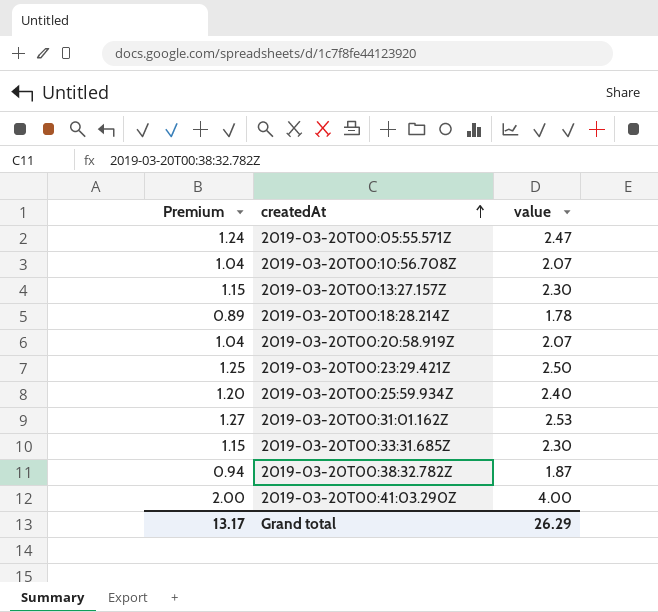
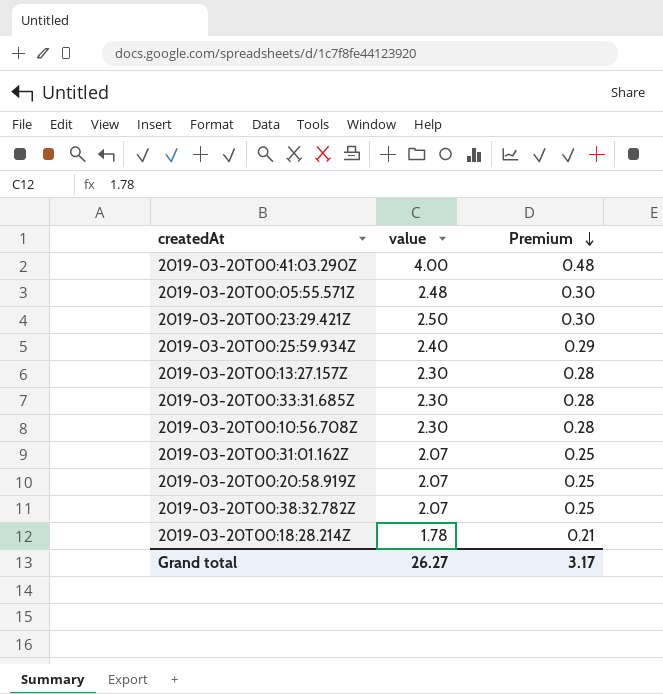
row order: createdAt ascending -> Premium descending
column Premium | formula: [value] * 0.5 -> [value] * 0.12
column Premium | position: 1 -> 3
2019-03-20T00:05:55.571Z | value: 2.47 -> 2.48
2019-03-20T00:10:56.708Z | value: 2.07 -> 2.30
2019-03-20T00:31:01.162Z | value: 2.53 -> 2.07
2019-03-20T00:38:32.782Z | value: 1.87 -> 2.07
Grand total | value: 26.29 -> 26.27
Grand total | Premium: 13.17 -> 3.17

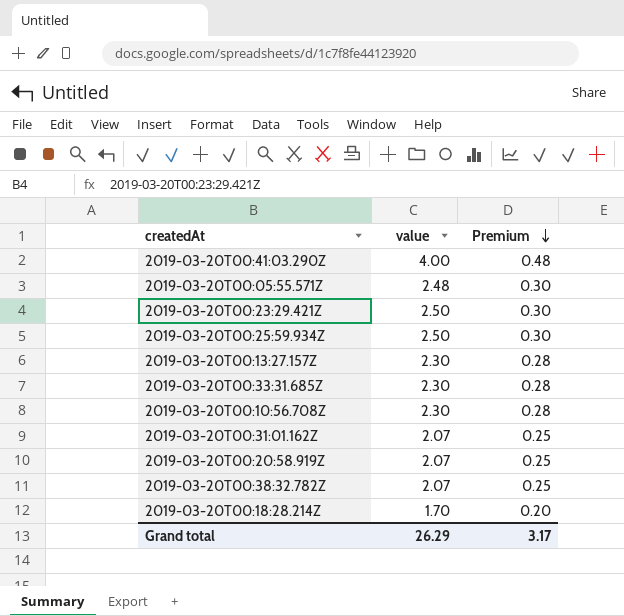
2019-03-20T00:25:59.934Z | value: 2.40 -> 2.50
2019-03-20T00:25:59.934Z | Premium: 0.29 -> 0.30
2019-03-20T00:18:28.214Z | value: 1.78 -> 1.70
2019-03-20T00:18:28.214Z | Premium: 0.21 -> 0.20
Grand total | value: 26.27 -> 26.29

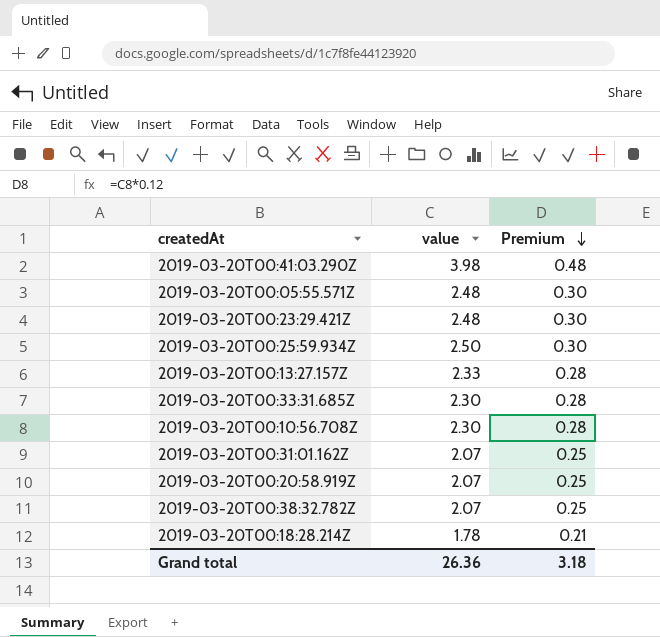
2019-03-20T00:41:03.290Z | value: 4.00 -> 3.98
2019-03-20T00:23:29.421Z | value: 2.50 -> 2.48
2019-03-20T00:13:27.157Z | value: 2.30 -> 2.33
2019-03-20T00:18:28.214Z | value: 1.70 -> 1.78
2019-03-20T00:18:28.214Z | Premium: 0.20 -> 0.21
Grand total | value: 26.29 -> 26.36
Grand total | Premium: 3.17 -> 3.18

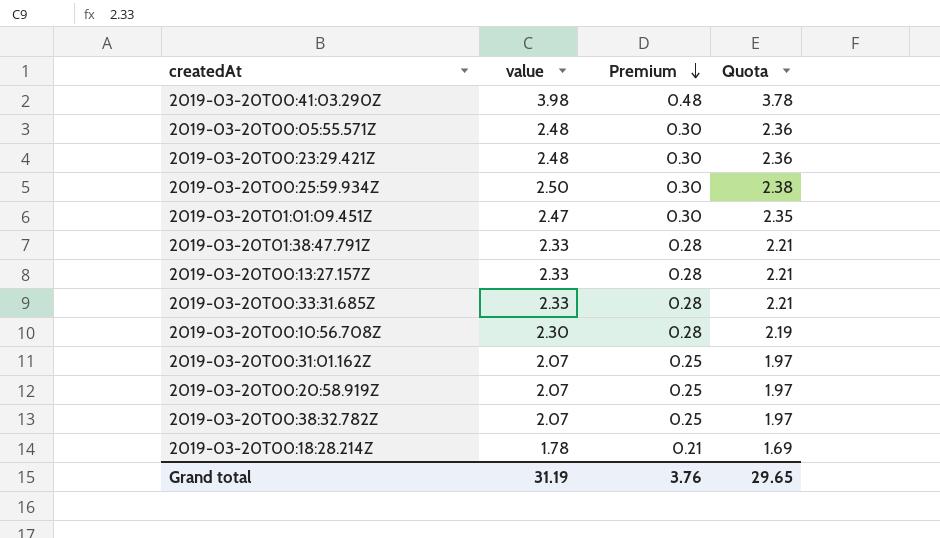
column Quota | formula: none -> [value] * 0.95
row 2019-03-20T01:01:09.451Z: none -> 2.47 | 0.30 | 2.35
row 2019-03-20T01:38:47.791Z: none -> 2.33 | 0.28 | 2.21
2019-03-20T00:33:31.685Z | value: 2.30 -> 2.33
Grand total | value: 26.36 -> 31.19
Grand total | Premium: 3.18 -> 3.76

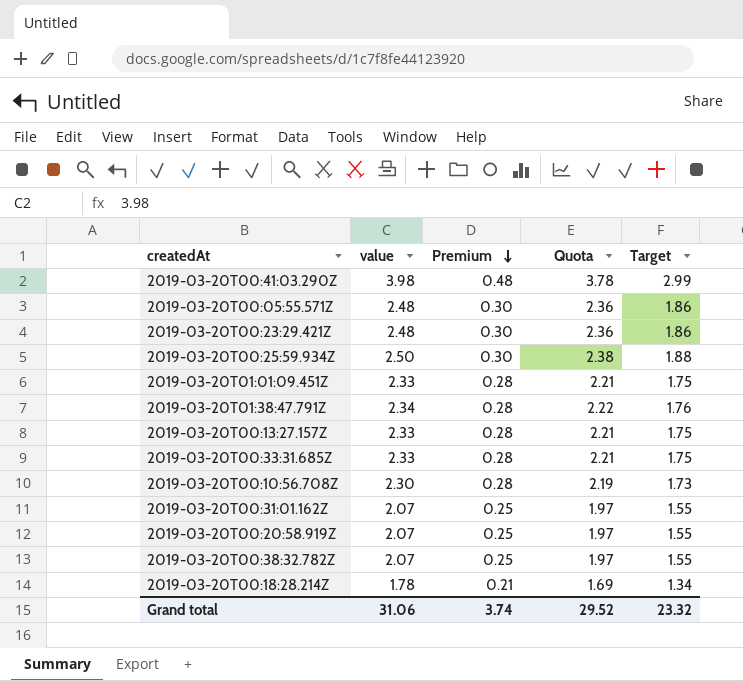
column Target | formula: none -> [value] * 0.75
2019-03-20T01:01:09.451Z | value: 2.47 -> 2.33
2019-03-20T01:01:09.451Z | Premium: 0.30 -> 0.28
2019-03-20T01:01:09.451Z | Quota: 2.35 -> 2.21
2019-03-20T01:38:47.791Z | value: 2.33 -> 2.34
2019-03-20T01:38:47.791Z | Quota: 2.21 -> 2.22
Grand total | value: 31.19 -> 31.06
Grand total | Premium: 3.76 -> 3.74
Grand total | Quota: 29.65 -> 29.52

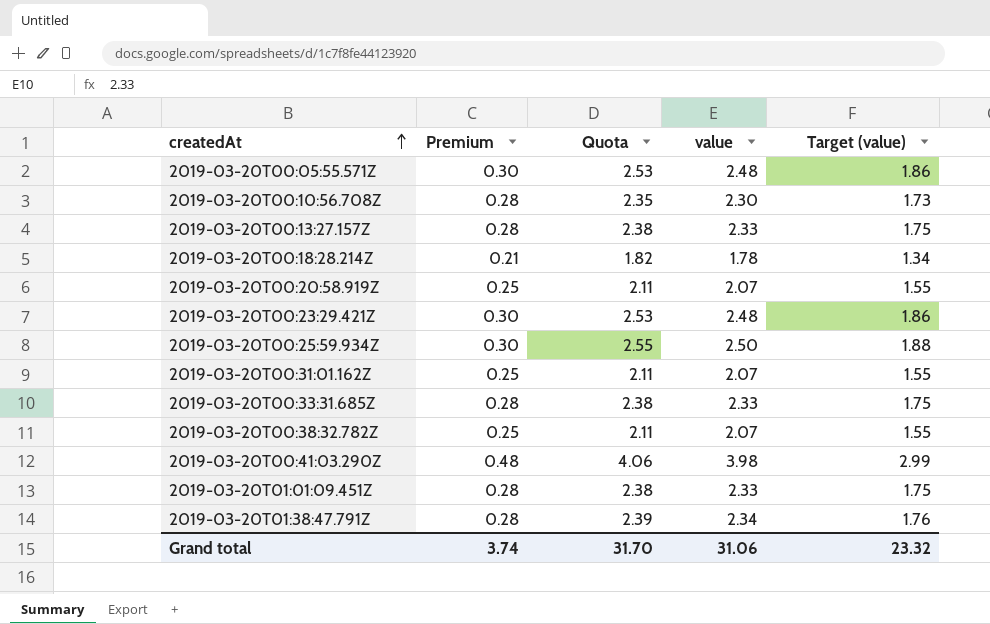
row order: Premium descending -> createdAt ascending
column Quota | formula: [value] * 0.95 -> [value] * 1.02
column value | position: 2 -> 4
column name: Target -> Target (value)
Grand total | Quota: 29.52 -> 31.70

